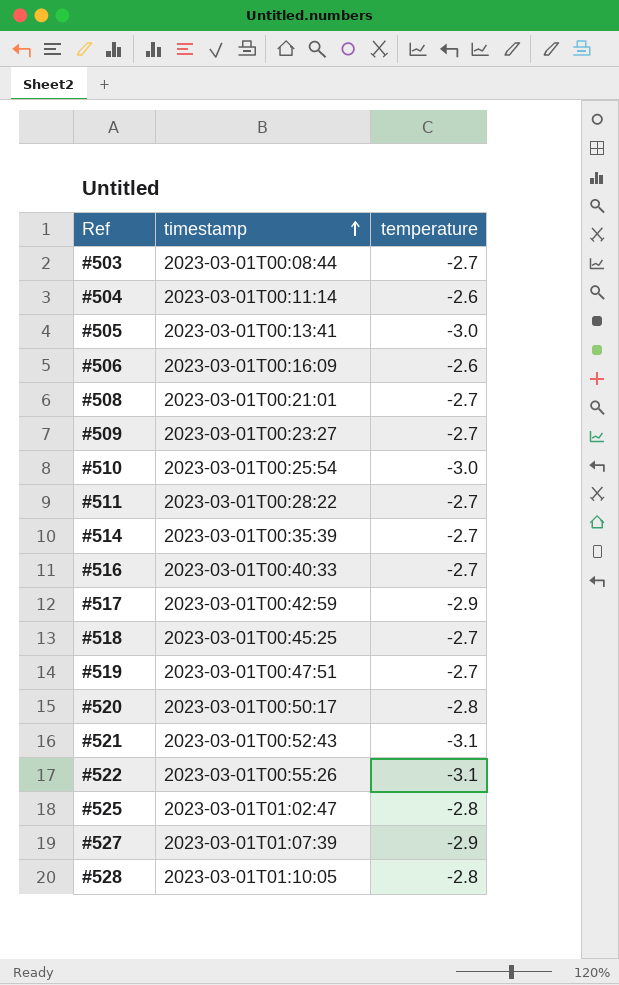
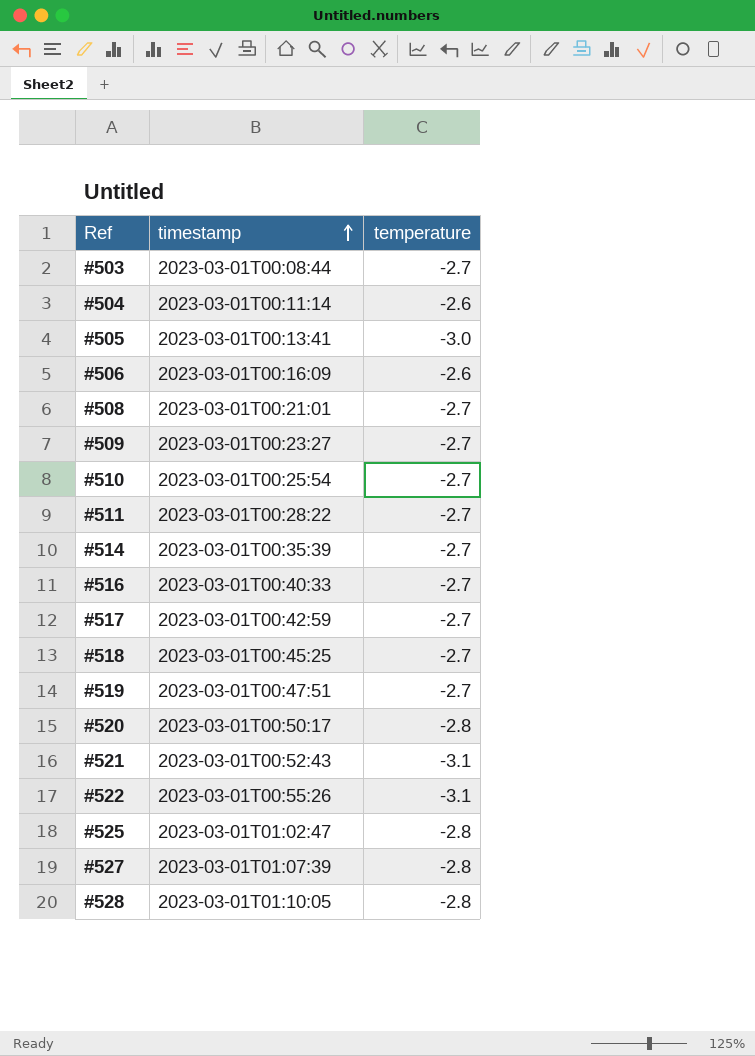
#510 | temperature: -3.0 -> -2.7
#517 | temperature: -2.9 -> -2.7
#527 | temperature: -2.9 -> -2.8

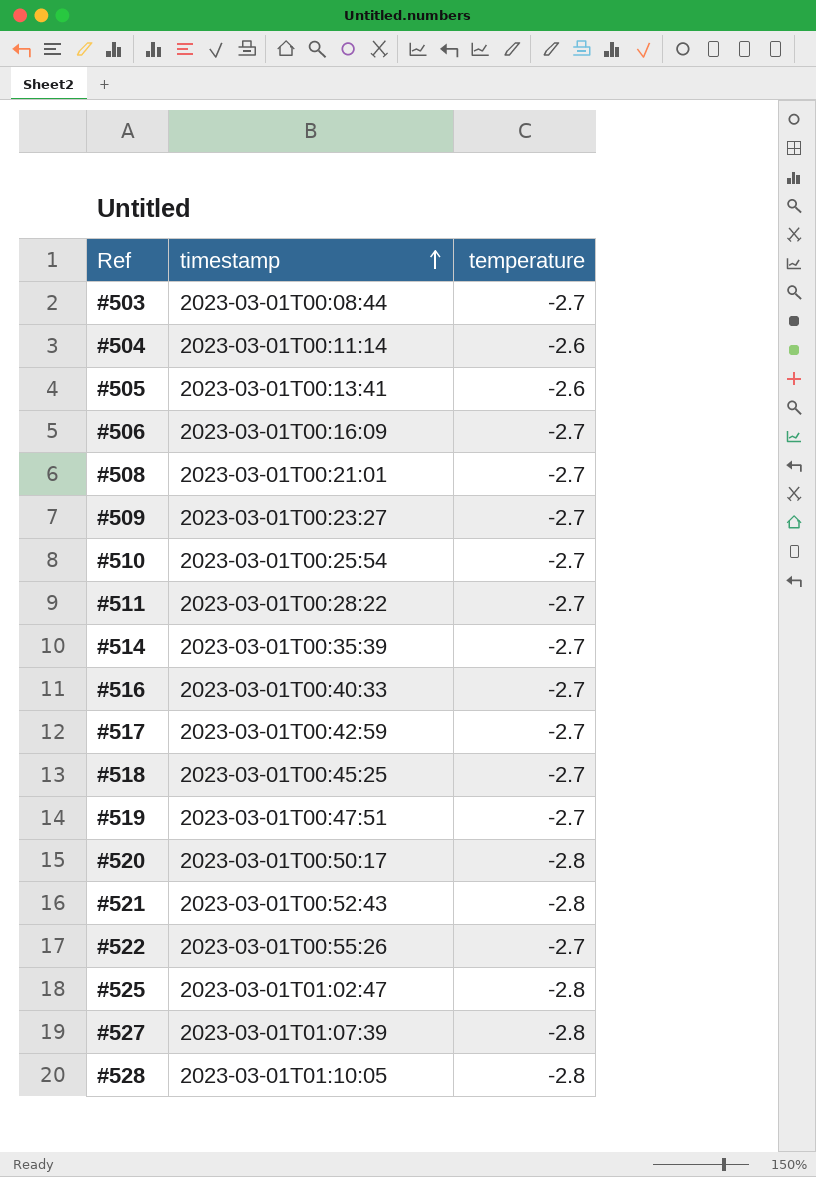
#505 | temperature: -3.0 -> -2.6
#506 | temperature: -2.6 -> -2.7
#521 | temperature: -3.1 -> -2.8
#522 | temperature: -3.1 -> -2.7

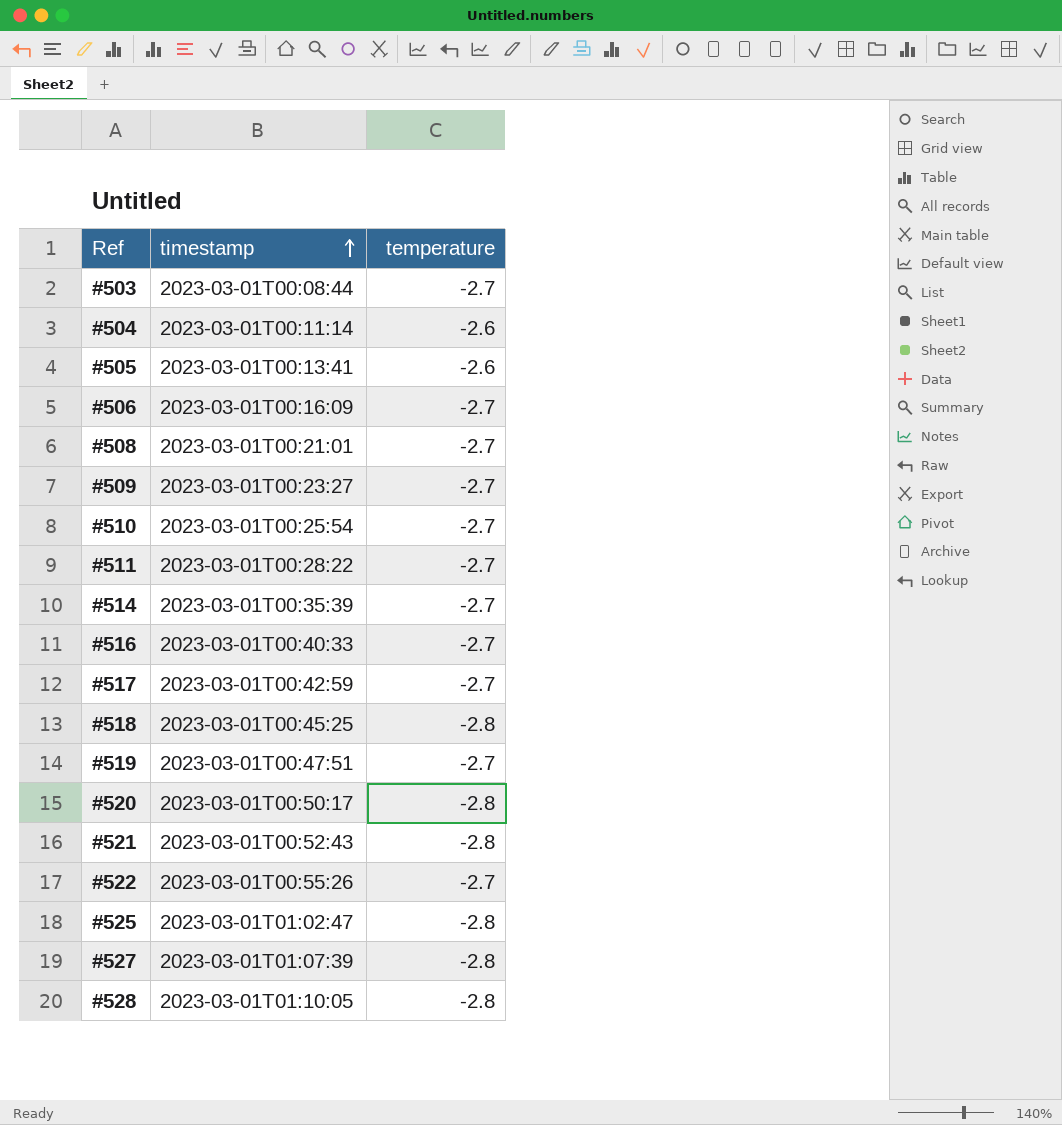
#518 | temperature: -2.7 -> -2.8

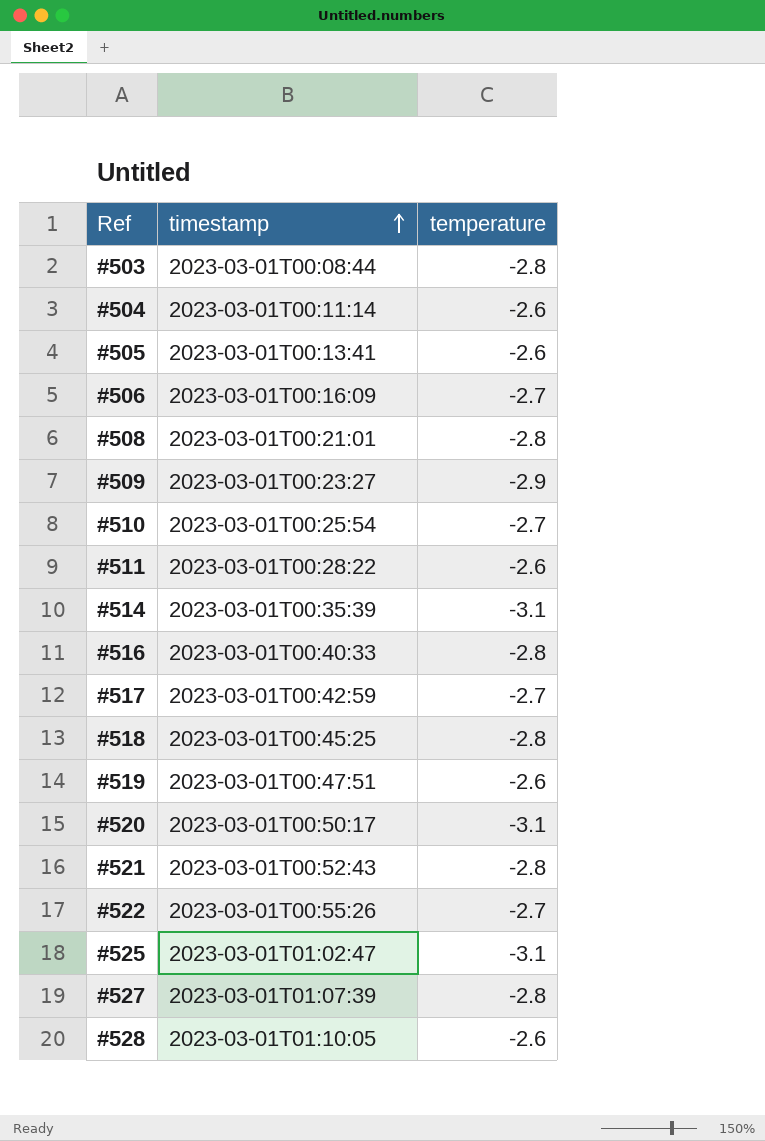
#503 | temperature: -2.7 -> -2.8
#508 | temperature: -2.7 -> -2.8
#509 | temperature: -2.7 -> -2.9
#511 | temperature: -2.7 -> -2.6
#514 | temperature: -2.7 -> -3.1
#516 | temperature: -2.7 -> -2.8
#519 | temperature: -2.7 -> -2.6
#520 | temperature: -2.8 -> -3.1
#525 | temperature: -2.8 -> -3.1
#528 | temperature: -2.8 -> -2.6

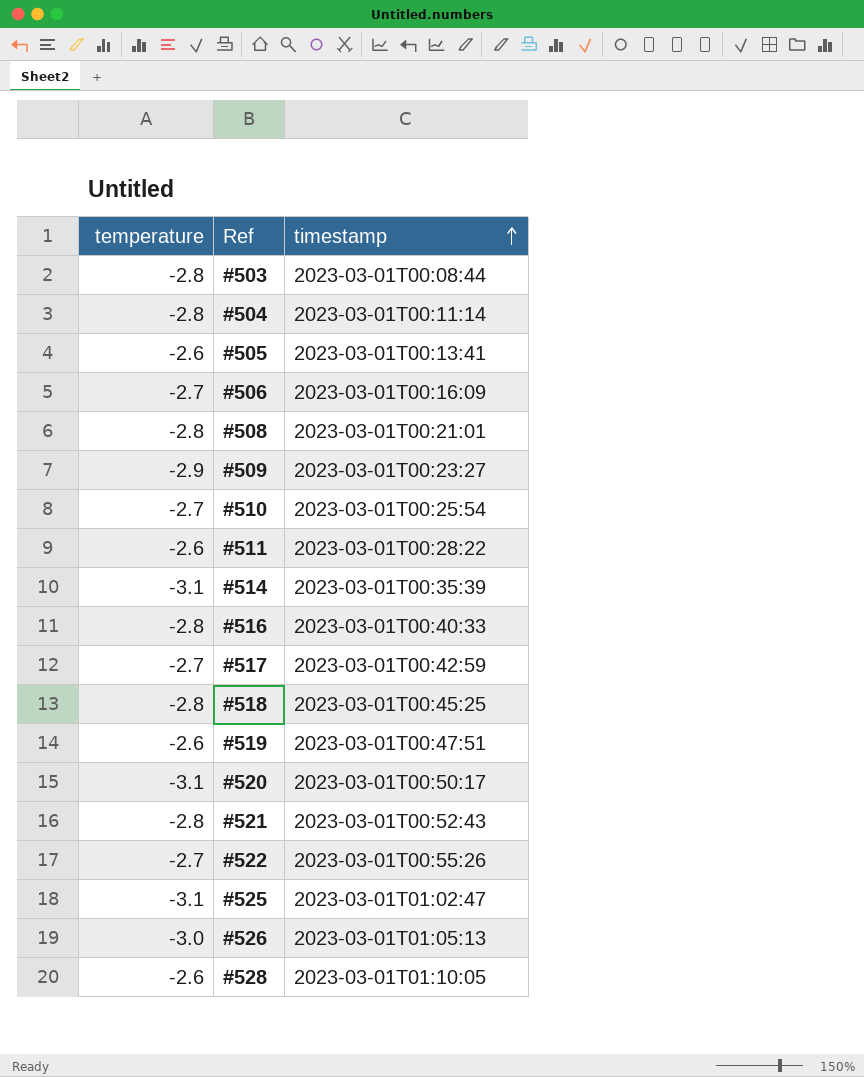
column temperature | position: 3 -> 1
row #527: 2023-03-01T01:07:39 | -2.8 -> none
#504 | temperature: -2.6 -> -2.8
row #526: none -> -3.0 | 2023-03-01T01:05:13

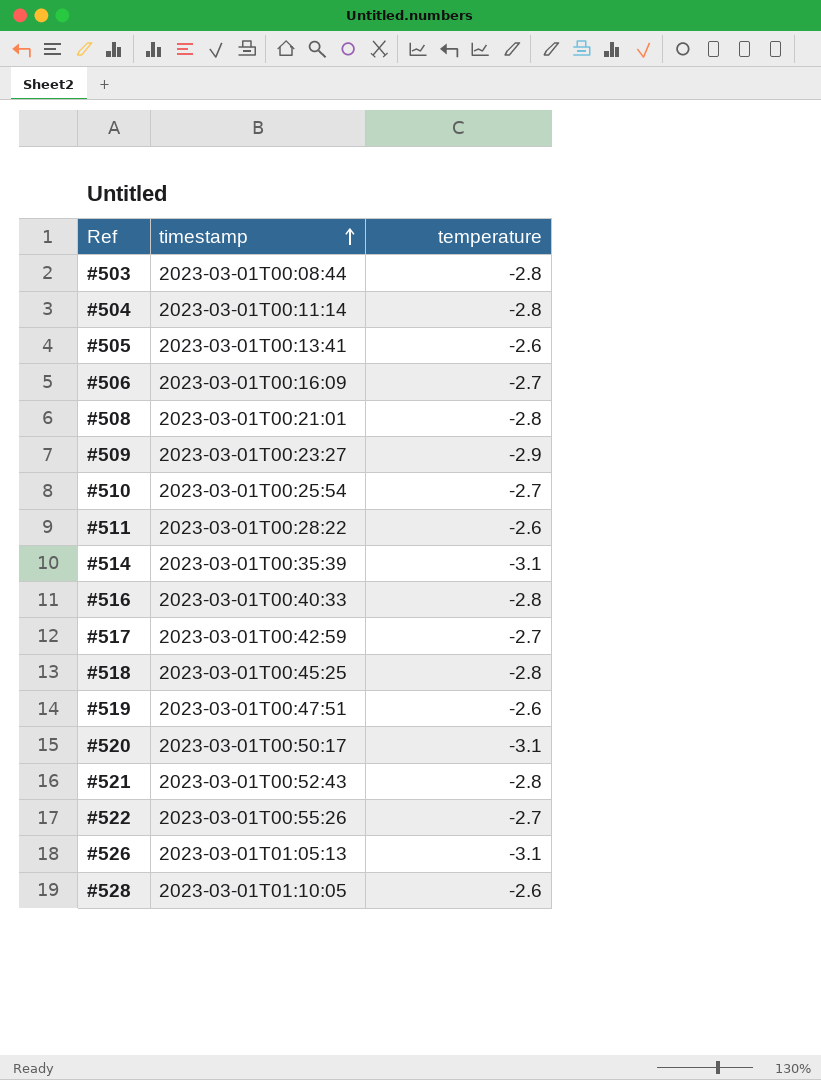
column temperature | position: 1 -> 3
row #525: -3.1 | 2023-03-01T01:02:47 -> none
#526 | temperature: -3.0 -> -3.1

